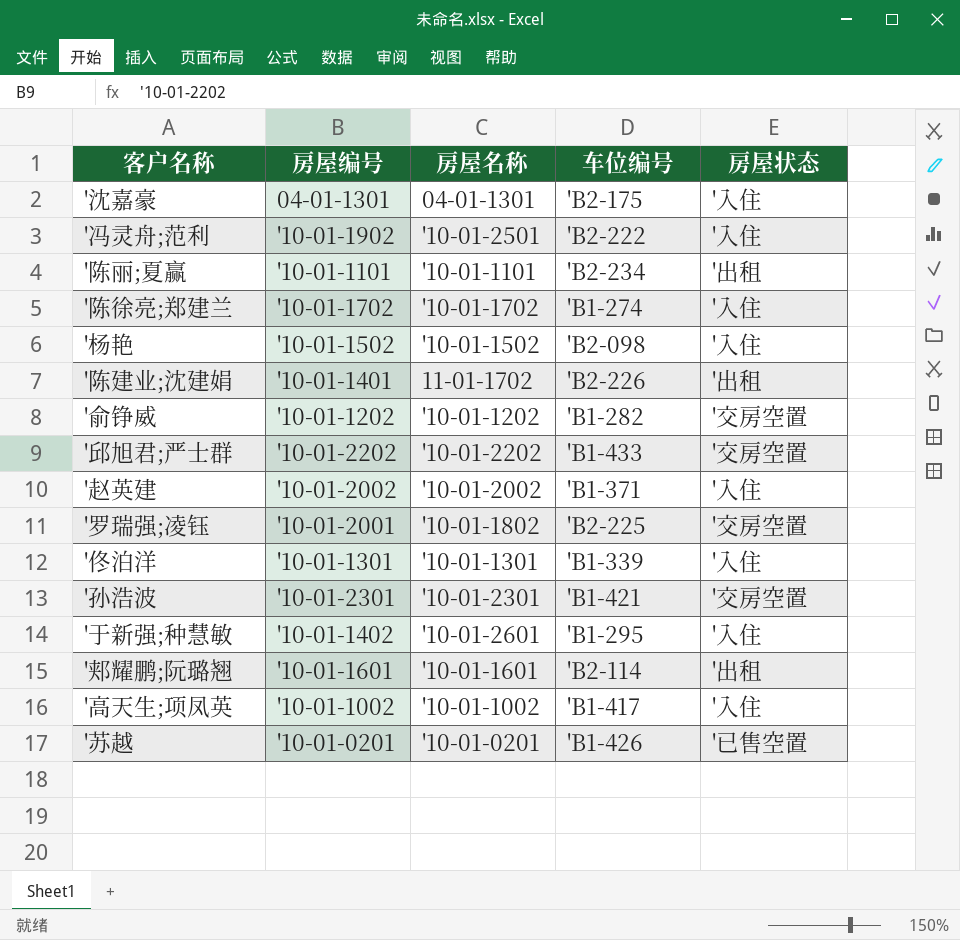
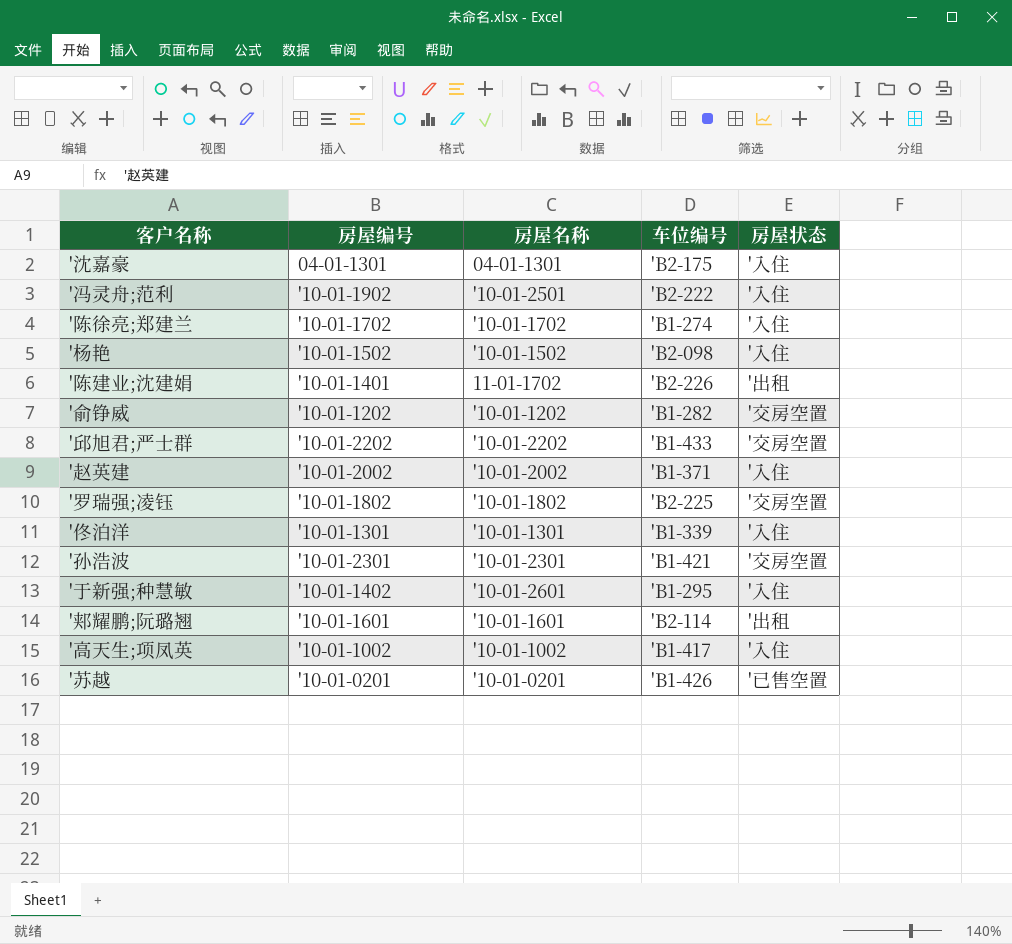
row '陈丽;夏赢: '10-01-1101 | '10-01-1101 | 'B2-234 | '出租 -> none
'罗瑞强;凌钰 | 房屋编号: '10-01-2001 -> '10-01-1802

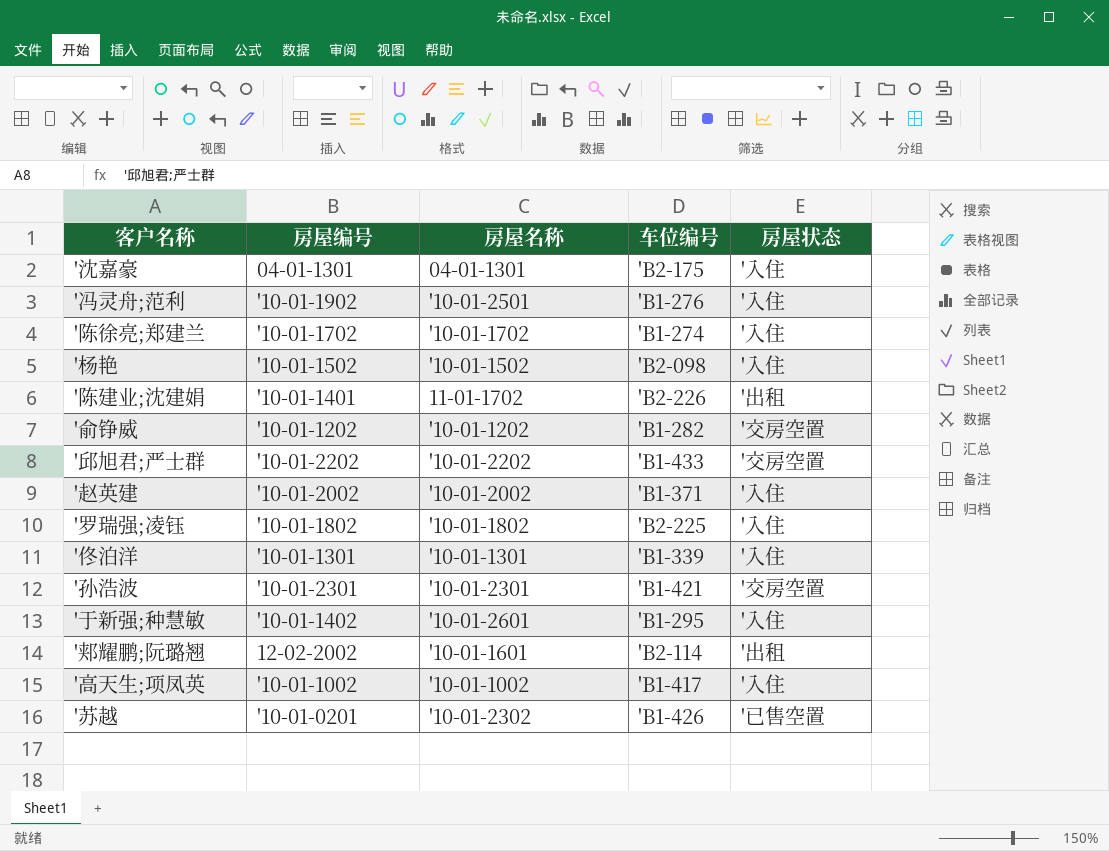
'冯灵舟;范利 | 车位编号: 'B2-222 -> 'B1-276
'罗瑞强;凌钰 | 房屋状态: '交房空置 -> '入住
'郏耀鹏;阮璐翘 | 房屋编号: '10-01-1601 -> 12-02-2002
'苏越 | 房屋名称: '10-01-0201 -> '10-01-2302

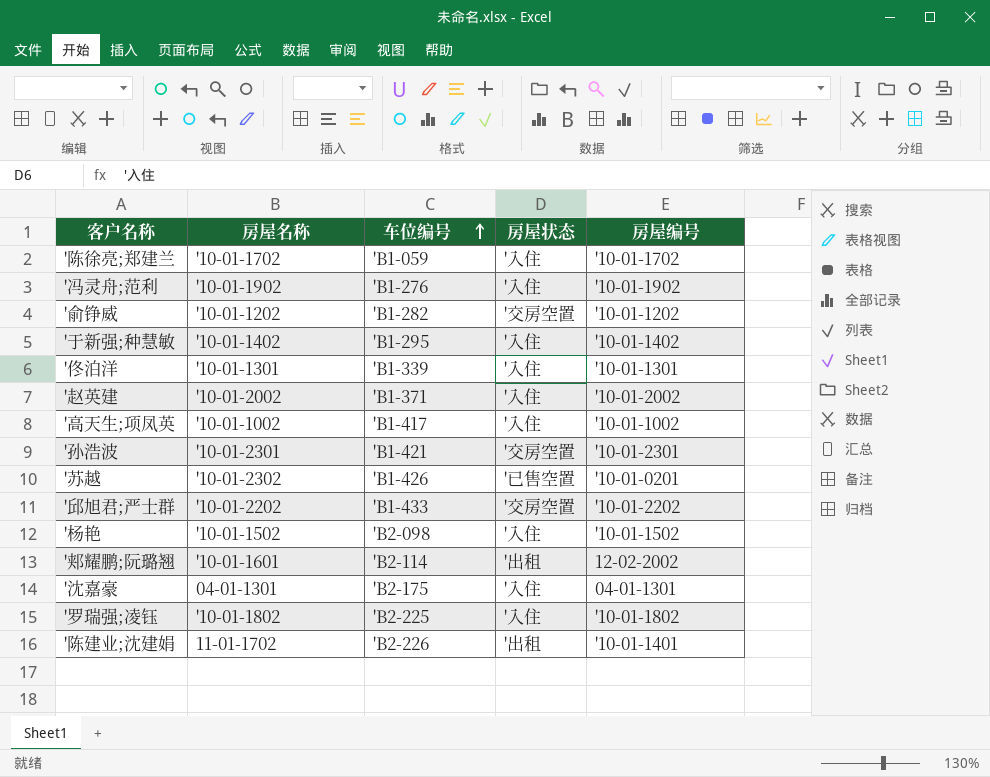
row order: none -> 车位编号 ascending
column 房屋编号 | position: 2 -> 5
'陈徐亮;郑建兰 | 车位编号: 'B1-274 -> 'B1-059
'冯灵舟;范利 | 房屋名称: '10-01-2501 -> '10-01-1902
'于新强;种慧敏 | 房屋名称: '10-01-2601 -> '10-01-1402

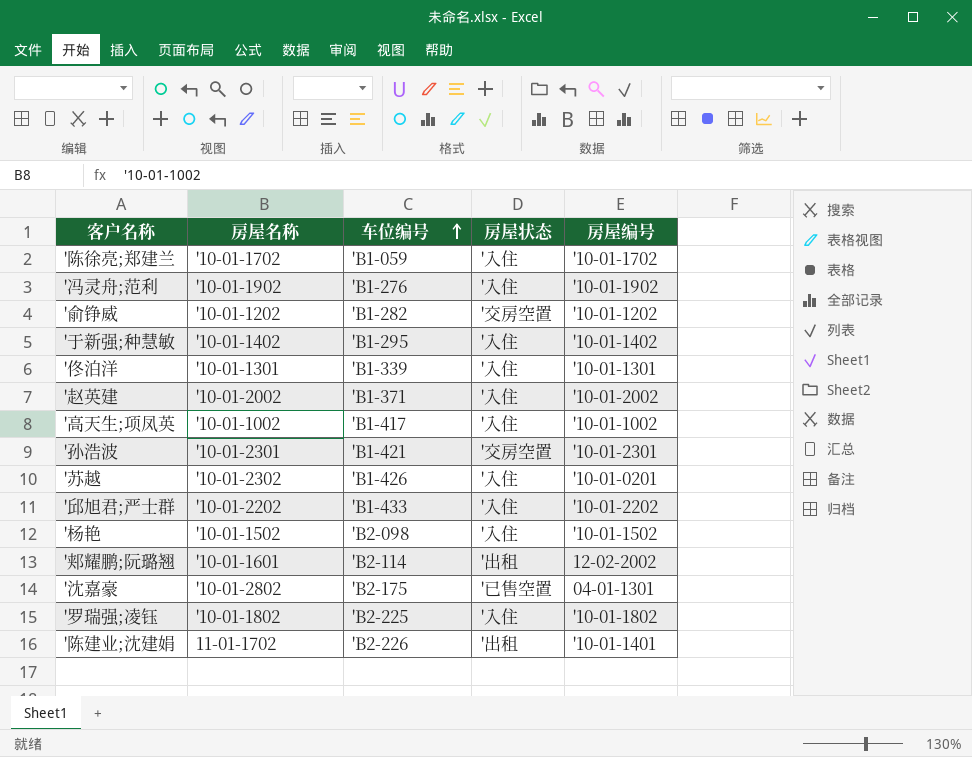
'苏越 | 房屋状态: '已售空置 -> '入住
'邱旭君;严士群 | 房屋状态: '交房空置 -> '入住
'沈嘉豪 | 房屋名称: 04-01-1301 -> '10-01-2802
'沈嘉豪 | 房屋状态: '入住 -> '已售空置

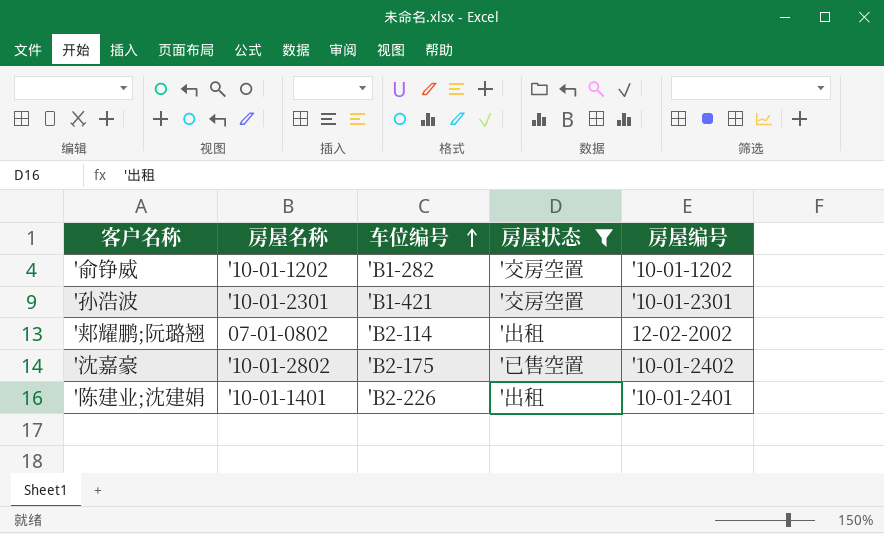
filter: none -> 房屋状态 != '入住
'郏耀鹏;阮璐翘 | 房屋名称: '10-01-1601 -> 07-01-0802
'沈嘉豪 | 房屋编号: 04-01-1301 -> '10-01-2402
'陈建业;沈建娟 | 房屋名称: 11-01-1702 -> '10-01-1401
'陈建业;沈建娟 | 房屋编号: '10-01-1401 -> '10-01-2401

